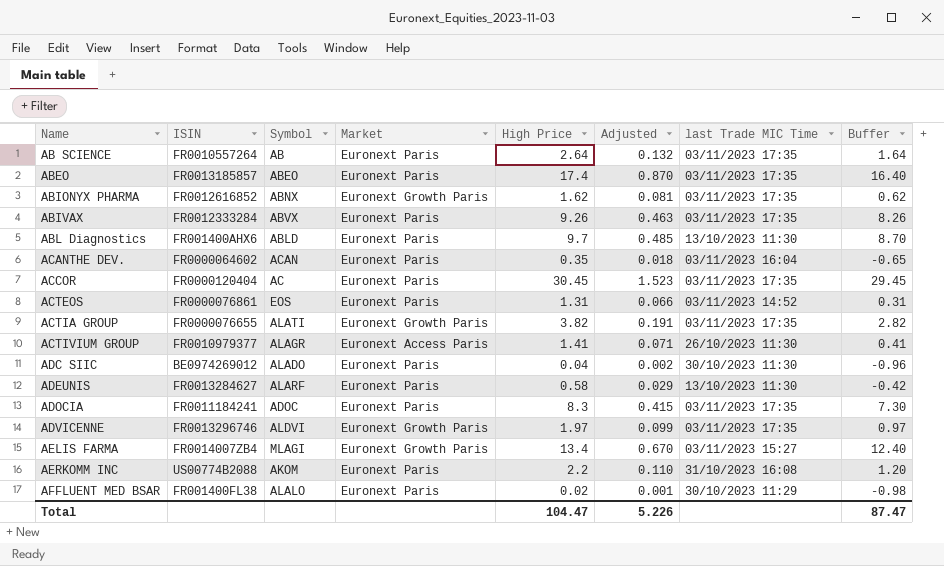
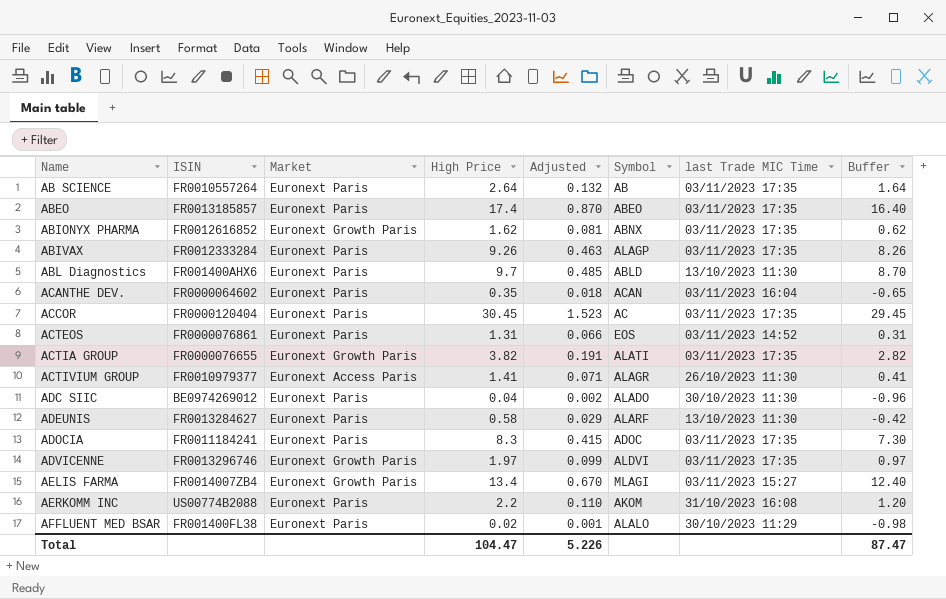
column Symbol | position: 3 -> 6
ABIVAX | Symbol: ABVX -> ALAGP

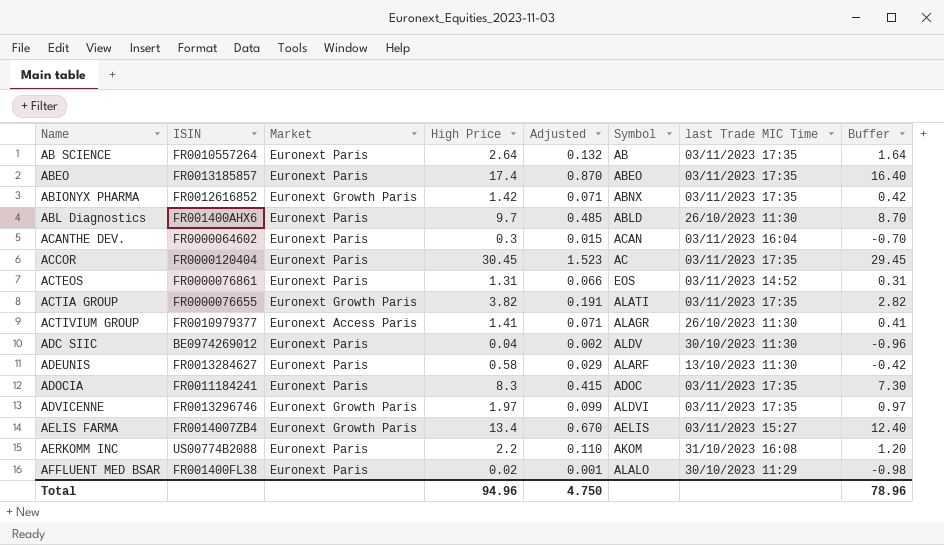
row ABIVAX: FR0012333284 | Euronext Paris | 9.26 | 0.463 | ALAGP | 03/11/2023 17:35 | 8.26 -> none
ABIONYX PHARMA | High Price: 1.62 -> 1.42
ABIONYX PHARMA | Adjusted: 0.081 -> 0.071
ABIONYX PHARMA | Buffer: 0.62 -> 0.42
ABL Diagnostics | last Trade MIC Time: 13/10/2023 11:30 -> 26/10/2023 11:30
ACANTHE DEV. | High Price: 0.35 -> 0.3
ACANTHE DEV. | Adjusted: 0.018 -> 0.015
ACANTHE DEV. | Buffer: -0.65 -> -0.70
ADC SIIC | Symbol: ALADO -> ALDV
AELIS FARMA | Symbol: MLAGI -> AELIS
Total | High Price: 104.47 -> 94.96
Total | Adjusted: 5.226 -> 4.750
Total | Buffer: 87.47 -> 78.96

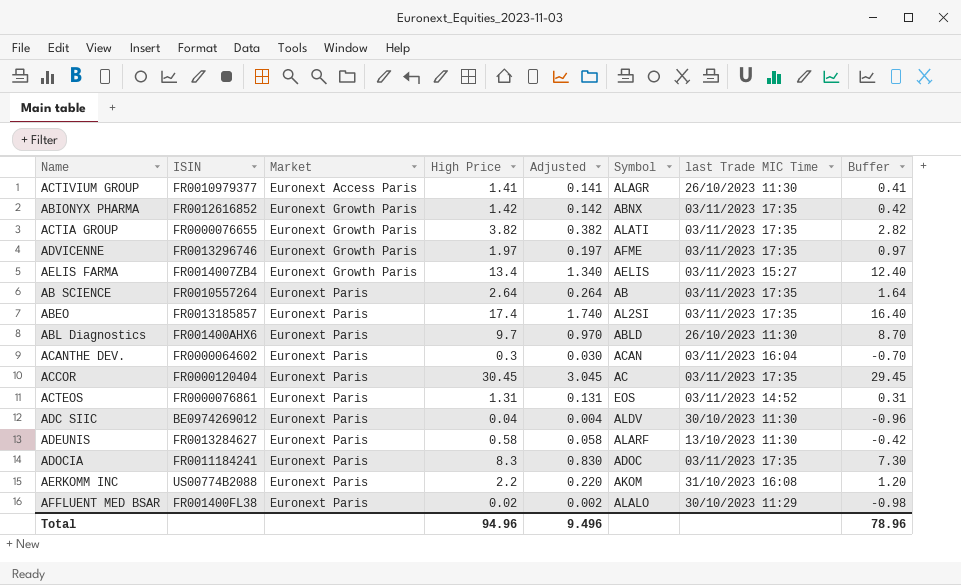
row order: Name ascending -> Market ascending
column Adjusted | formula: [High Price] * 0.05 -> [High Price] * 0.1
ADVICENNE | Symbol: ALDVI -> AFME
ABEO | Symbol: ABEO -> AL2SI
Total | Adjusted: 4.750 -> 9.496

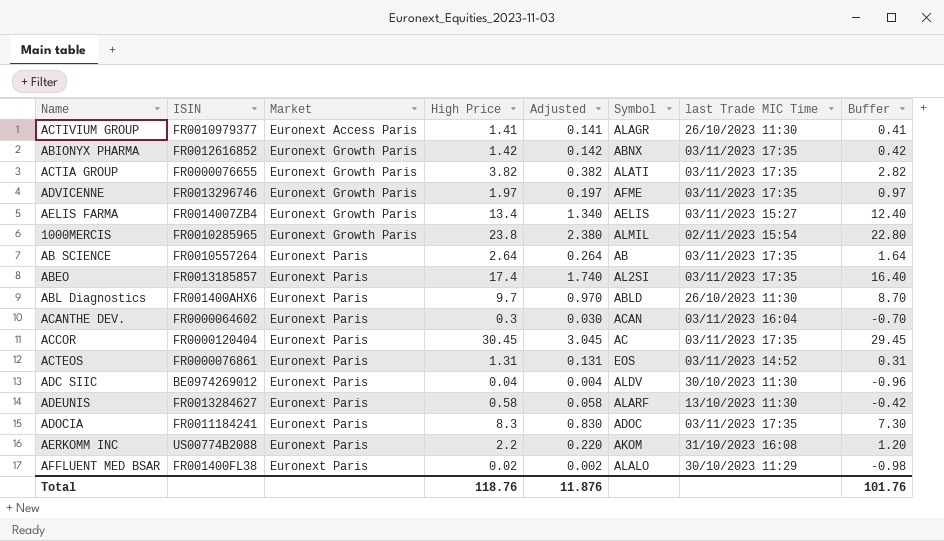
row 1000MERCIS: none -> FR0010285965 | Euronext Growth Paris | 23.8 | 2.380 | ALMIL | 02/11/2023 15:54 | 22.80
Total | High Price: 94.96 -> 118.76
Total | Adjusted: 9.496 -> 11.876
Total | Buffer: 78.96 -> 101.76

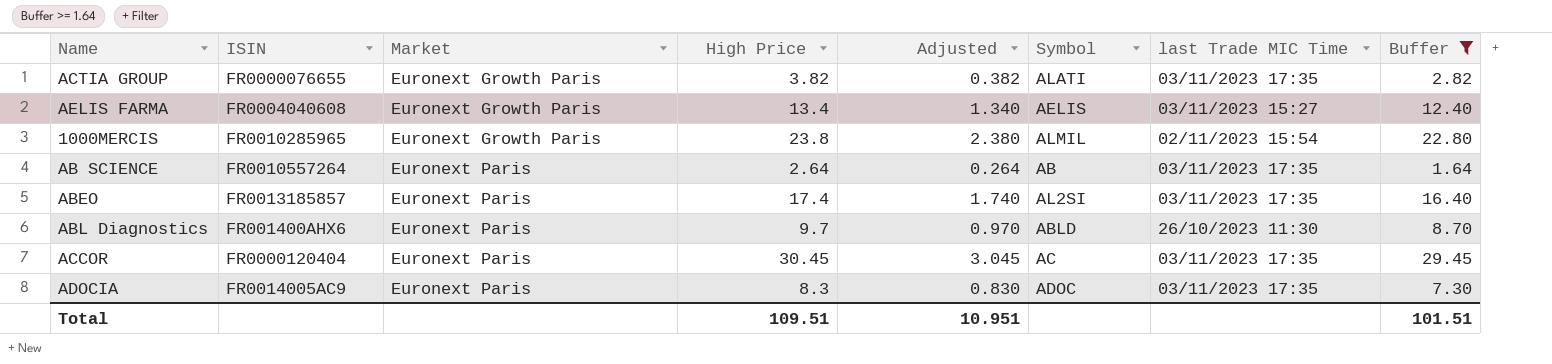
filter: none -> Buffer >= 1.64
AELIS FARMA | ISIN: FR0014007ZB4 -> FR0004040608
ADOCIA | ISIN: FR0011184241 -> FR0014005AC9
Total | High Price: 118.76 -> 109.51
Total | Adjusted: 11.876 -> 10.951
Total | Buffer: 101.76 -> 101.51

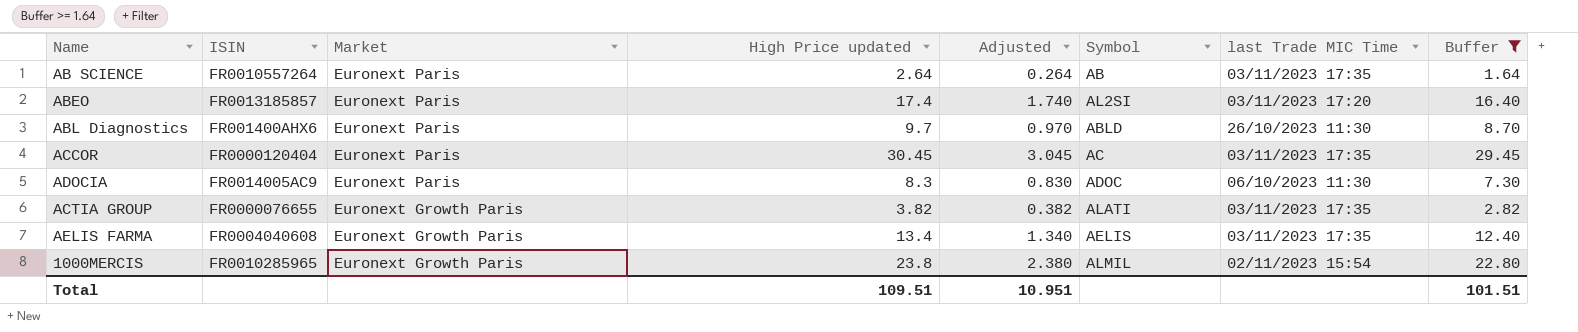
row order: Market ascending -> Market descending
column name: High Price -> High Price updated
ABEO | last Trade MIC Time: 03/11/2023 17:35 -> 03/11/2023 17:20
ADOCIA | last Trade MIC Time: 03/11/2023 17:35 -> 06/10/2023 11:30
AELIS FARMA | last Trade MIC Time: 03/11/2023 15:27 -> 03/11/2023 17:35

